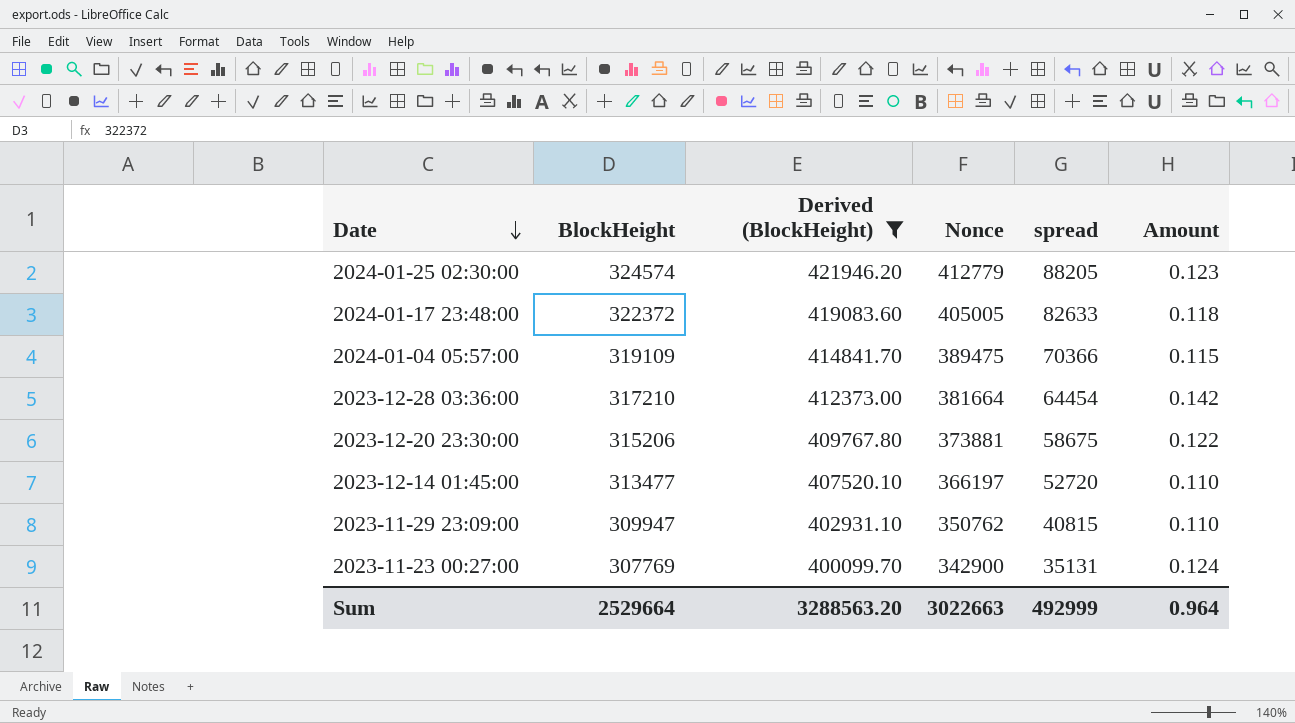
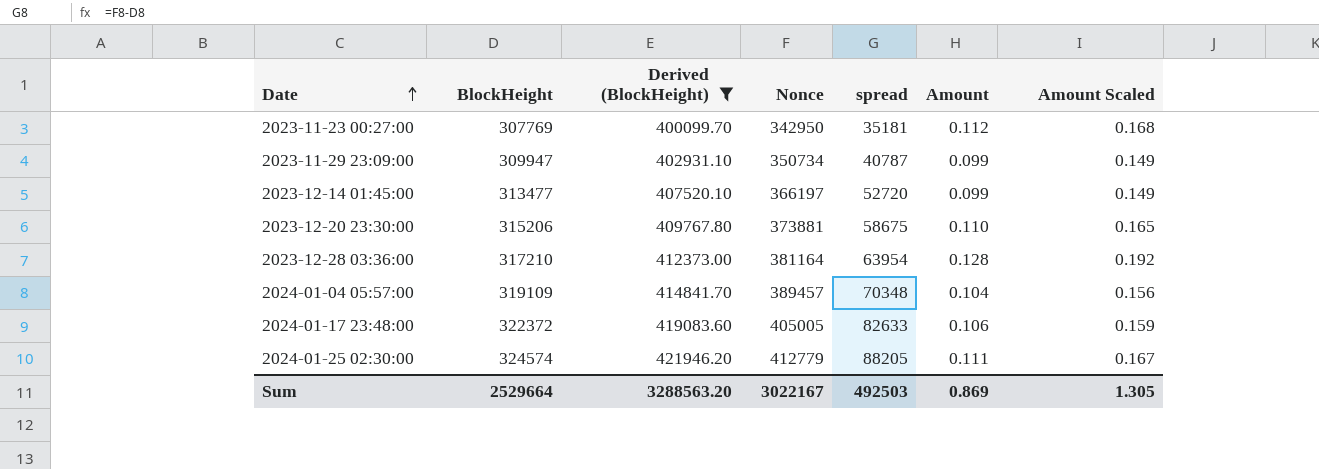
row order: Date descending -> Date ascending
column Amount Scaled | formula: none -> [Amount] * 1.5
2023-11-23 00:27:00 | Nonce: 342900 -> 342950
2023-11-23 00:27:00 | spread: 35131 -> 35181
2023-11-23 00:27:00 | Amount: 0.124 -> 0.112
2023-11-29 23:09:00 | Nonce: 350762 -> 350734
2023-11-29 23:09:00 | spread: 40815 -> 40787
2023-11-29 23:09:00 | Amount: 0.110 -> 0.099
2023-12-14 01:45:00 | Amount: 0.110 -> 0.099
2023-12-20 23:30:00 | Amount: 0.122 -> 0.110
2023-12-28 03:36:00 | Nonce: 381664 -> 381164
2023-12-28 03:36:00 | spread: 64454 -> 63954
2023-12-28 03:36:00 | Amount: 0.142 -> 0.128
2024-01-04 05:57:00 | Nonce: 389475 -> 389457
2024-01-04 05:57:00 | spread: 70366 -> 70348
2024-01-04 05:57:00 | Amount: 0.115 -> 0.104
2024-01-17 23:48:00 | Amount: 0.118 -> 0.106
2024-01-25 02:30:00 | Amount: 0.123 -> 0.111
Sum | Nonce: 3022663 -> 3022167
Sum | spread: 492999 -> 492503
Sum | Amount: 0.964 -> 0.869

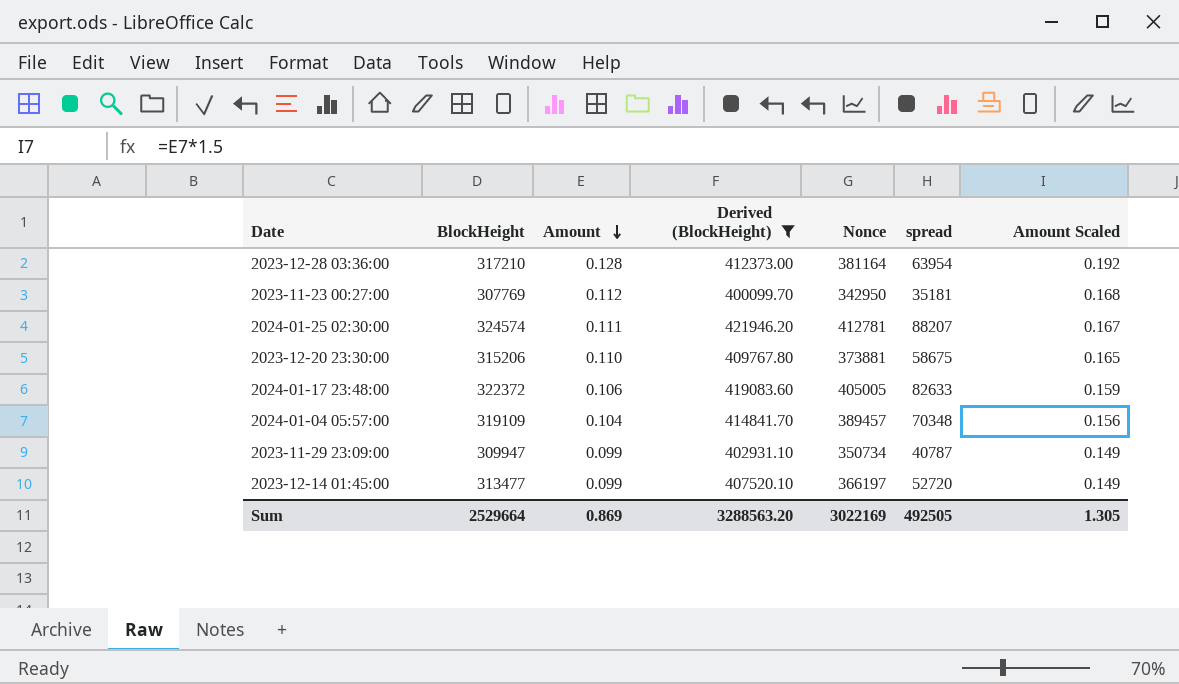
row order: Date ascending -> Amount descending
column Amount | position: 6 -> 3
2024-01-25 02:30:00 | Nonce: 412779 -> 412781
2024-01-25 02:30:00 | spread: 88205 -> 88207
Sum | Nonce: 3022167 -> 3022169
Sum | spread: 492503 -> 492505

